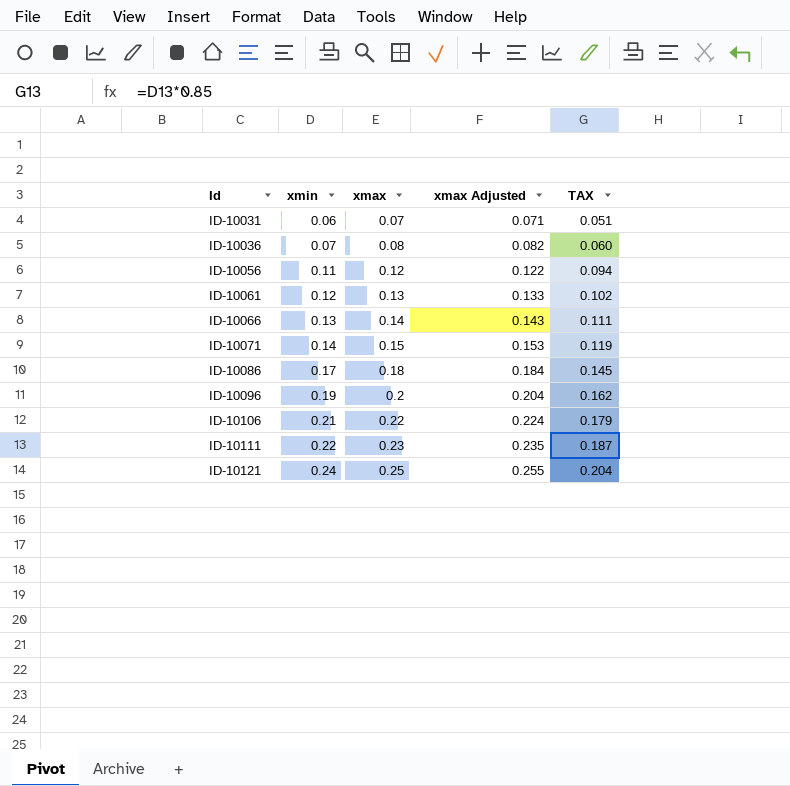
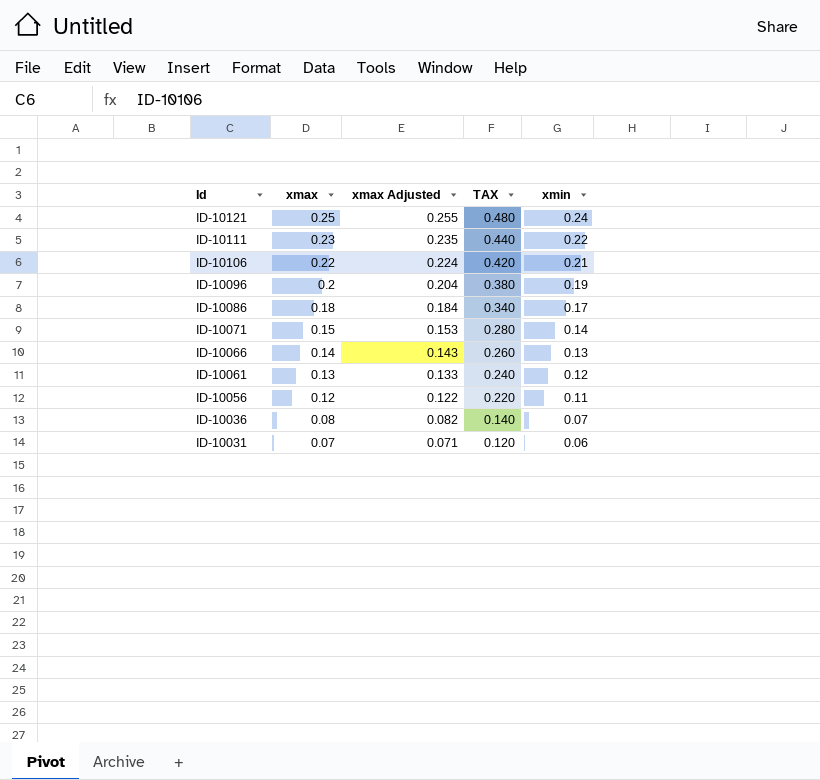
row order: Id ascending -> Id descending
column TAX | formula: [xmin] * 0.85 -> [xmin] * 2
column xmin | position: 2 -> 5

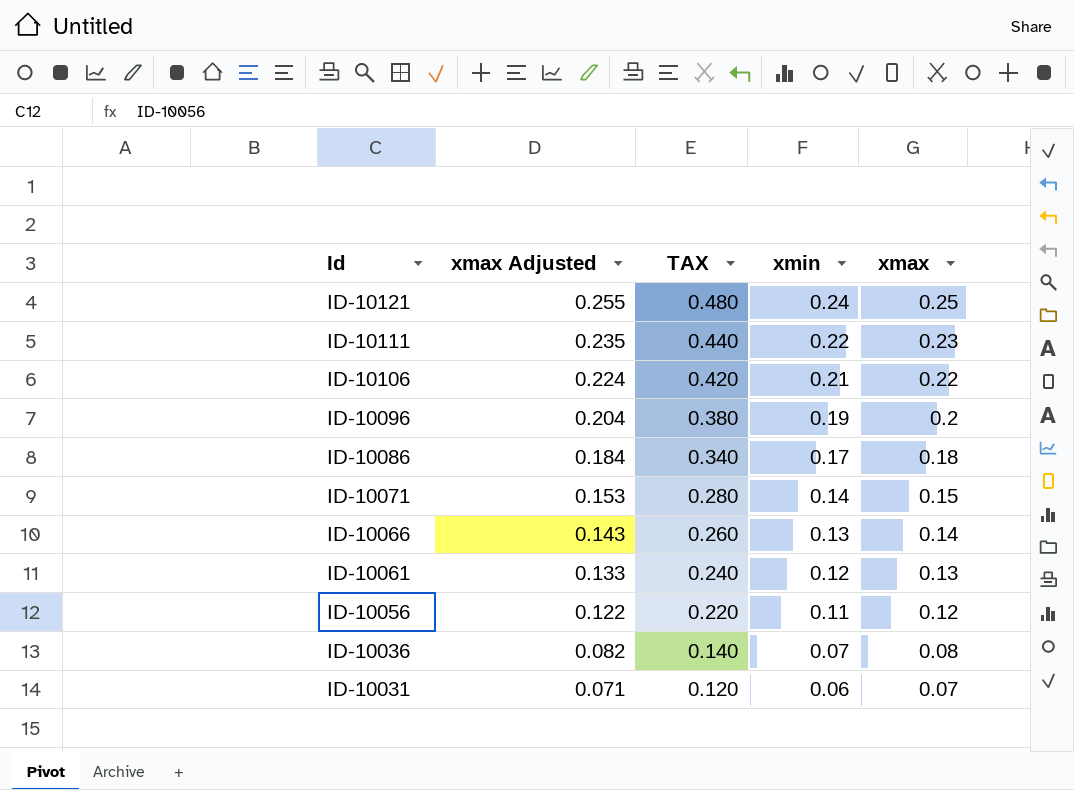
column xmax | position: 2 -> 5

